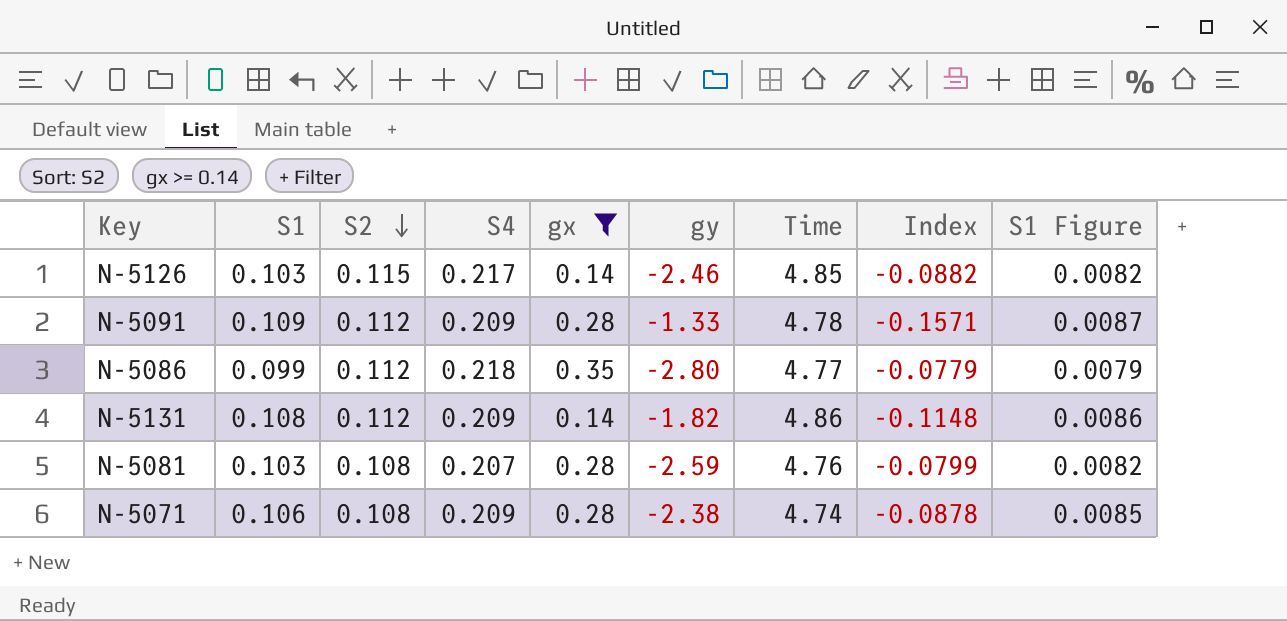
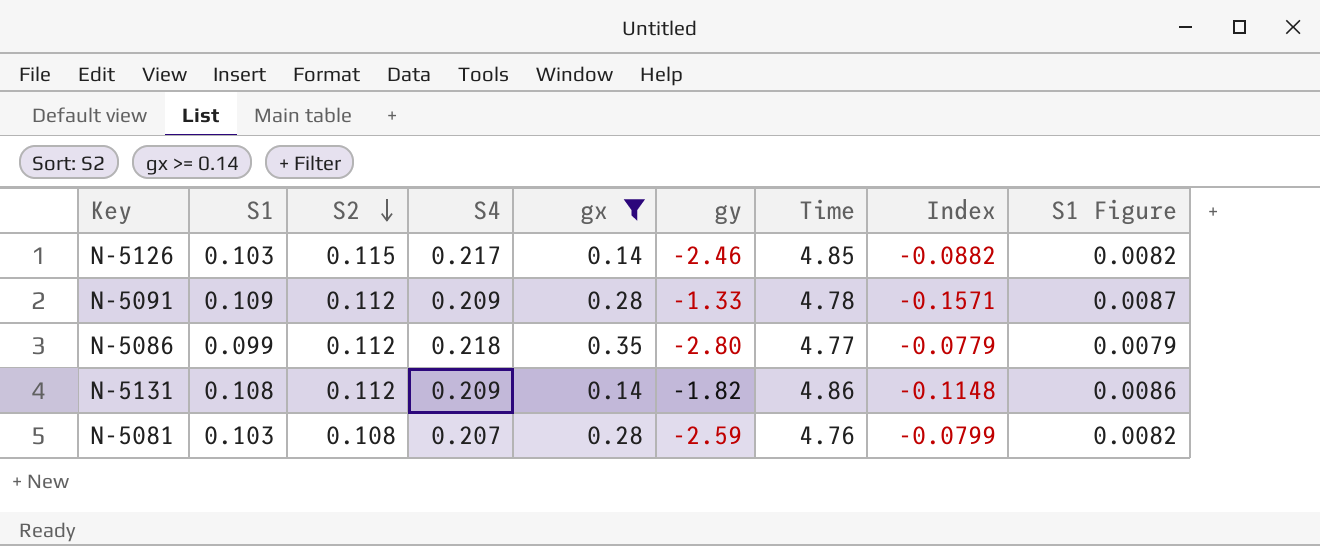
row N-5071: 0.106 | 0.108 | 0.209 | 0.28 | -2.38 | 4.74 | -0.0878 | 0.0085 -> none

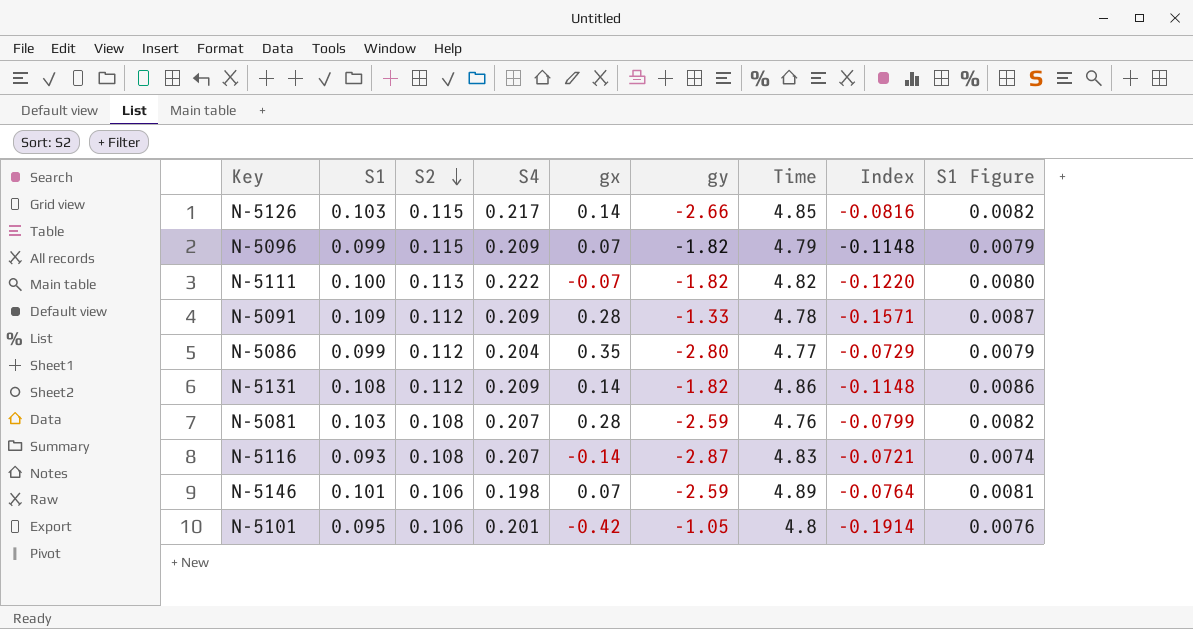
filter: gx >= 0.14 -> none
N-5126 | gy: -2.46 -> -2.66
N-5126 | Index: -0.0882 -> -0.0816
N-5086 | S4: 0.218 -> 0.204
N-5086 | Index: -0.0779 -> -0.0729

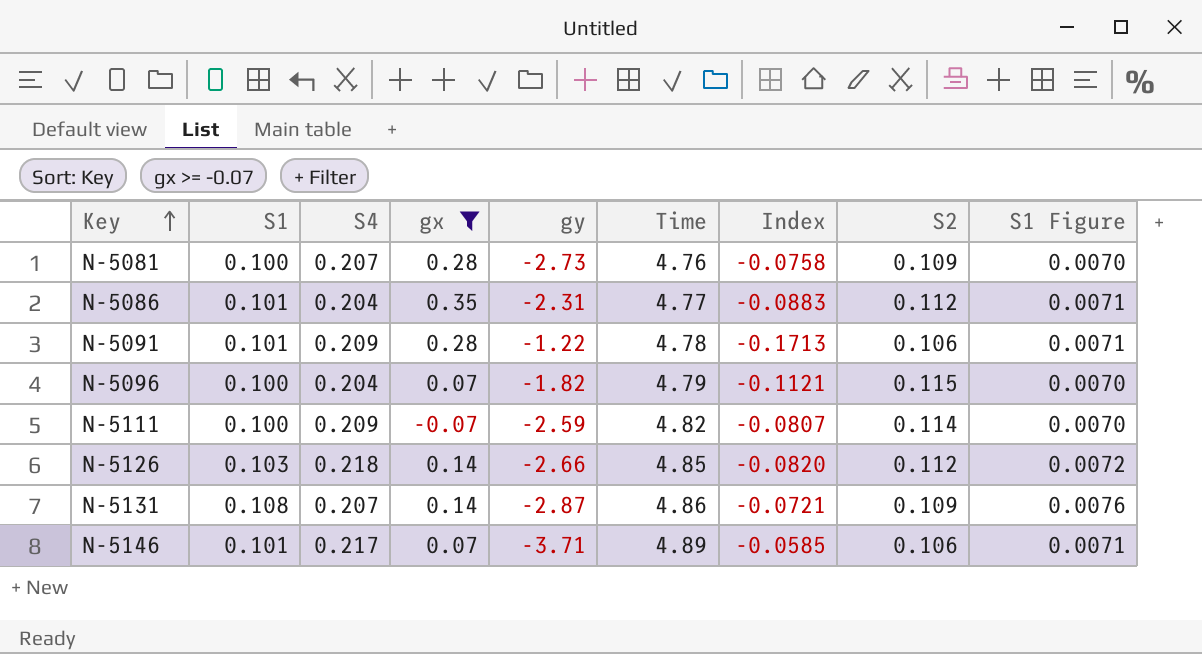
filter: none -> gx >= -0.07
row order: S2 descending -> Key ascending
column S2 | position: 3 -> 8
column S1 Figure | formula: [S1] * 0.08 -> [S1] * 0.07
N-5081 | S1: 0.103 -> 0.100
N-5081 | gy: -2.59 -> -2.73
N-5081 | Index: -0.0799 -> -0.0758
N-5081 | S2: 0.108 -> 0.109
N-5086 | S1: 0.099 -> 0.101
N-5086 | gy: -2.80 -> -2.31
N-5086 | Index: -0.0729 -> -0.0883
N-5091 | S1: 0.109 -> 0.101
N-5091 | gy: -1.33 -> -1.22
N-5091 | Index: -0.1571 -> -0.1713
N-5091 | S2: 0.112 -> 0.106
N-5096 | S1: 0.099 -> 0.100
N-5096 | S4: 0.209 -> 0.204
N-5096 | Index: -0.1148 -> -0.1121
N-5111 | S4: 0.222 -> 0.209
N-5111 | gy: -1.82 -> -2.59
N-5111 | Index: -0.1220 -> -0.0807
N-5111 | S2: 0.113 -> 0.114
N-5126 | S4: 0.217 -> 0.218
N-5126 | Index: -0.0816 -> -0.0820
N-5126 | S2: 0.115 -> 0.112
N-5131 | S4: 0.209 -> 0.207
N-5131 | gy: -1.82 -> -2.87
N-5131 | Index: -0.1148 -> -0.0721
N-5131 | S2: 0.112 -> 0.109
N-5146 | S4: 0.198 -> 0.217
N-5146 | gy: -2.59 -> -3.71
N-5146 | Index: -0.0764 -> -0.0585

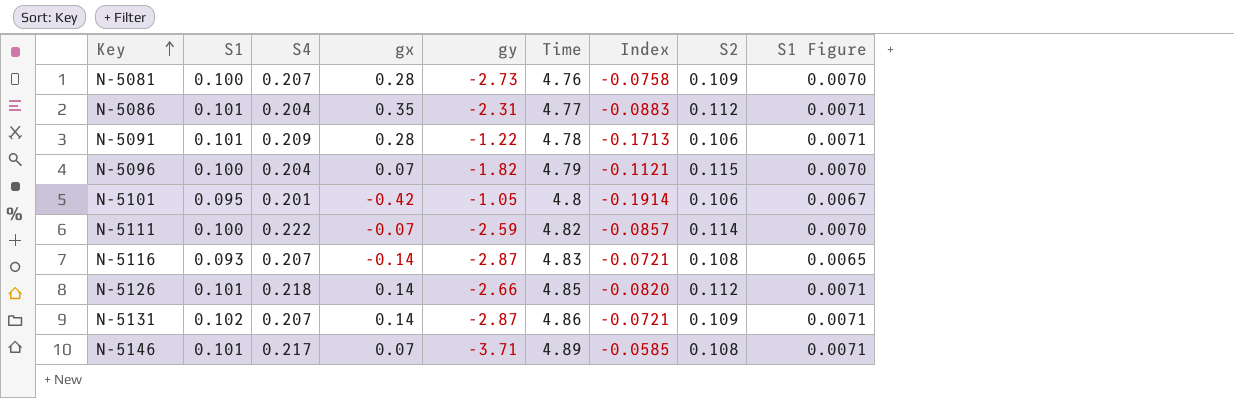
filter: gx >= -0.07 -> none
N-5111 | S4: 0.209 -> 0.222
N-5111 | Index: -0.0807 -> -0.0857
N-5126 | S1: 0.103 -> 0.101
N-5126 | S1 Figure: 0.0072 -> 0.0071
N-5131 | S1: 0.108 -> 0.102
N-5131 | S1 Figure: 0.0076 -> 0.0071
N-5146 | S2: 0.106 -> 0.108

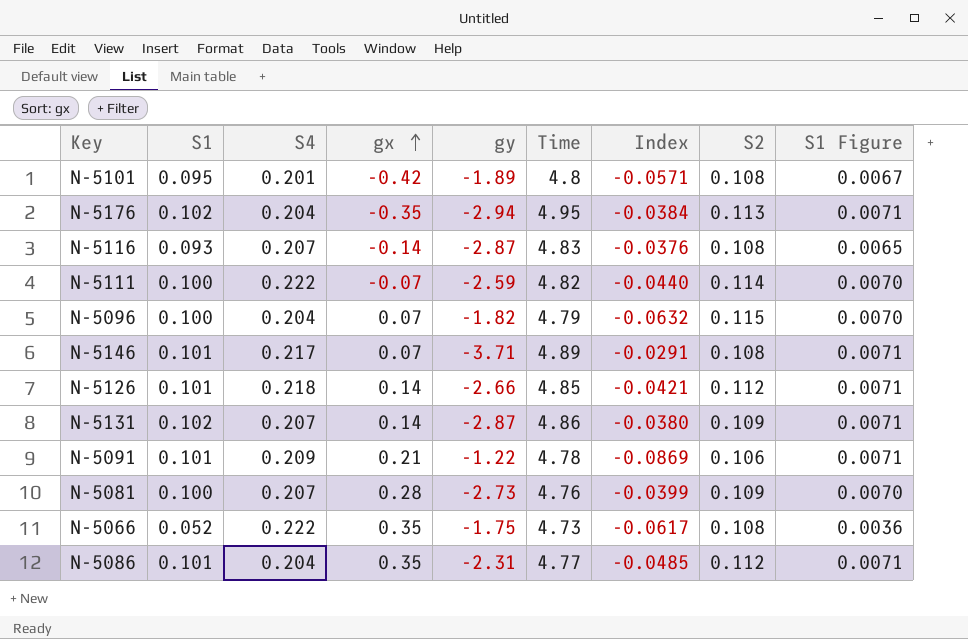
row order: Key ascending -> gx ascending
column Index | formula: [S4] / [gy] -> [S2] / [gy]
N-5101 | gy: -1.05 -> -1.89
N-5101 | S2: 0.106 -> 0.108
row N-5176: none -> 0.102 | 0.204 | -0.35 | -2.94 | 4.95 | -0.0384 | 0.113 | 0.0071
N-5091 | gx: 0.28 -> 0.21
row N-5066: none -> 0.052 | 0.222 | 0.35 | -1.75 | 4.73 | -0.0617 | 0.108 | 0.0036

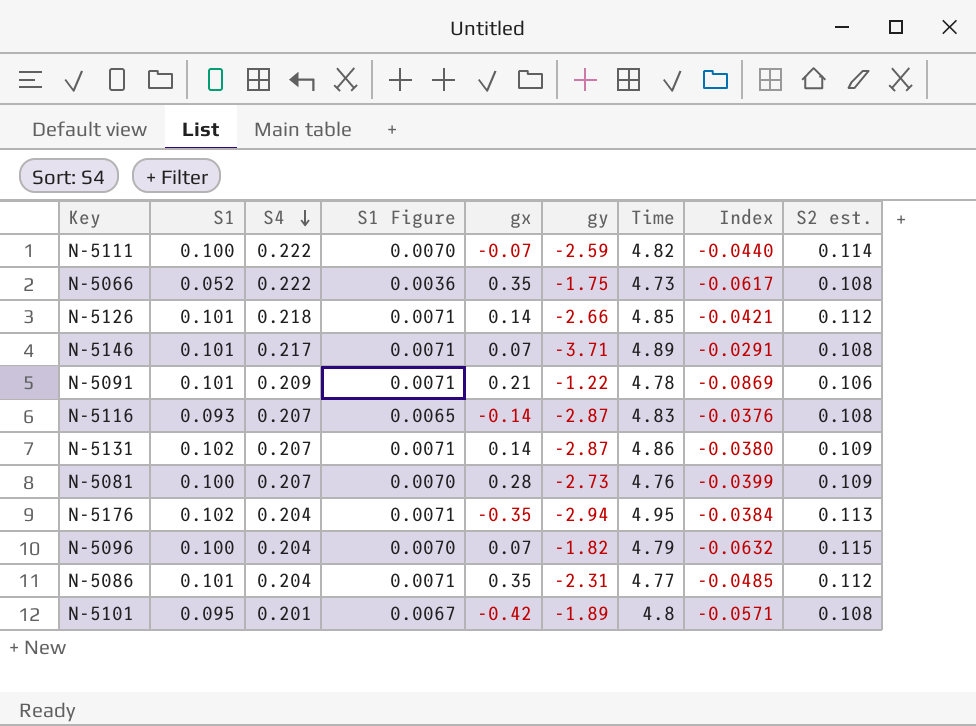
row order: gx ascending -> S4 descending
column S1 Figure | position: 9 -> 4
column name: S2 -> S2 est.

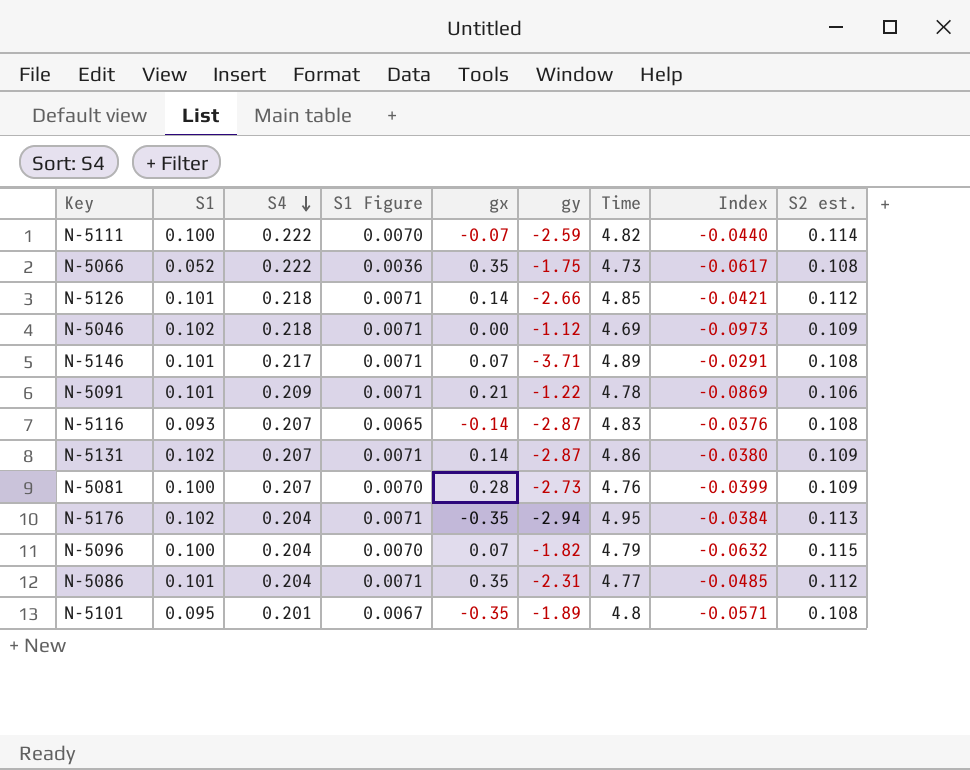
row N-5046: none -> 0.102 | 0.218 | 0.0071 | 0.00 | -1.12 | 4.69 | -0.0973 | 0.109
N-5101 | gx: -0.42 -> -0.35

